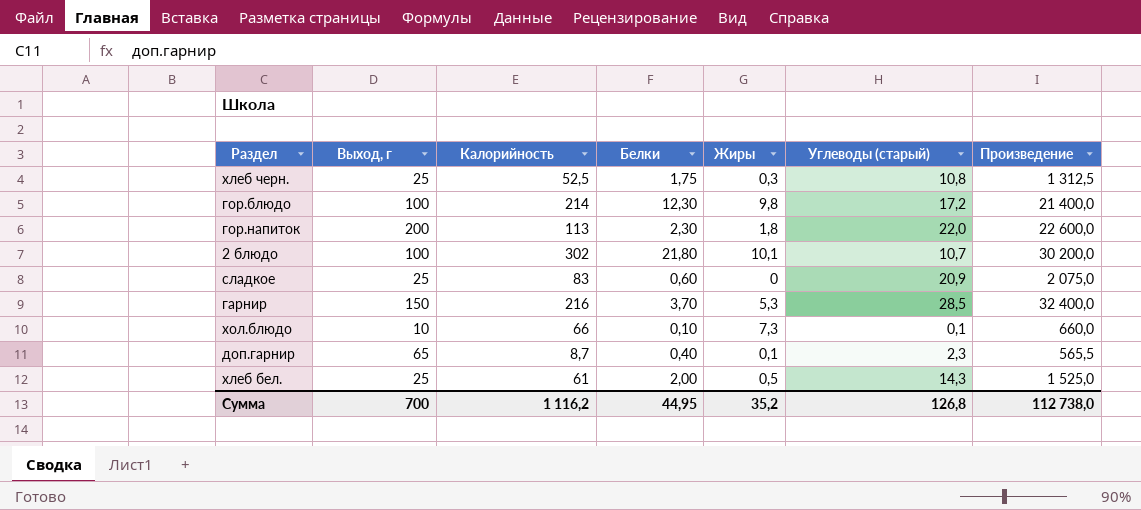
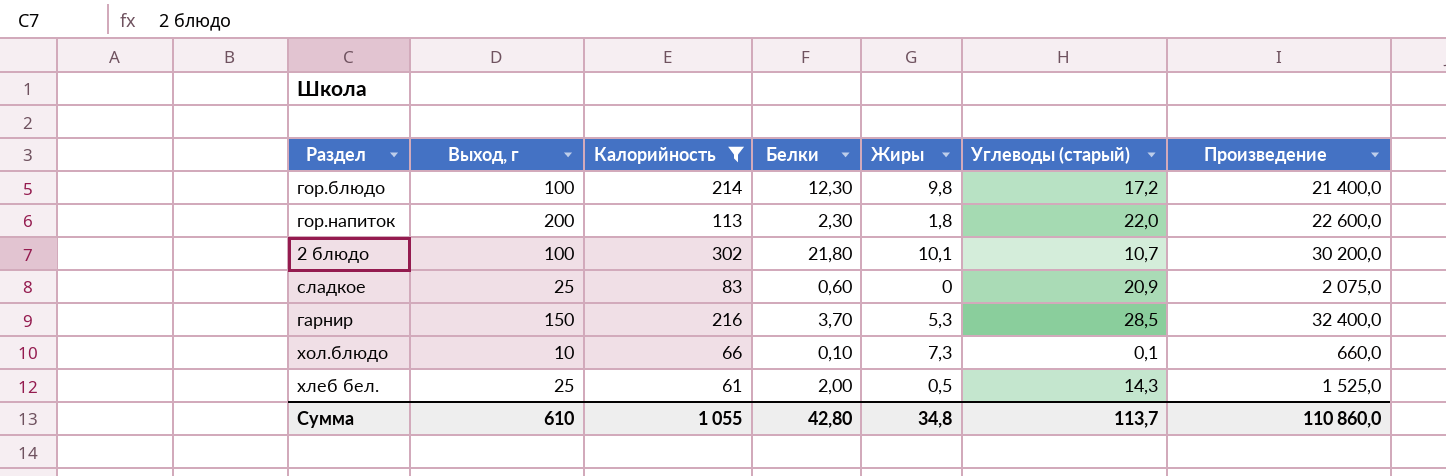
filter: none -> Калорийность >= 61
Сумма | Выход, г: 700 -> 610
Сумма | Калорийность: 1 116,2 -> 1 055
Сумма | Белки: 44,95 -> 42,80
Сумма | Жиры: 35,2 -> 34,8
Сумма | Углеводы (старый): 126,8 -> 113,7
Сумма | Произведение: 112 738,0 -> 110 860,0

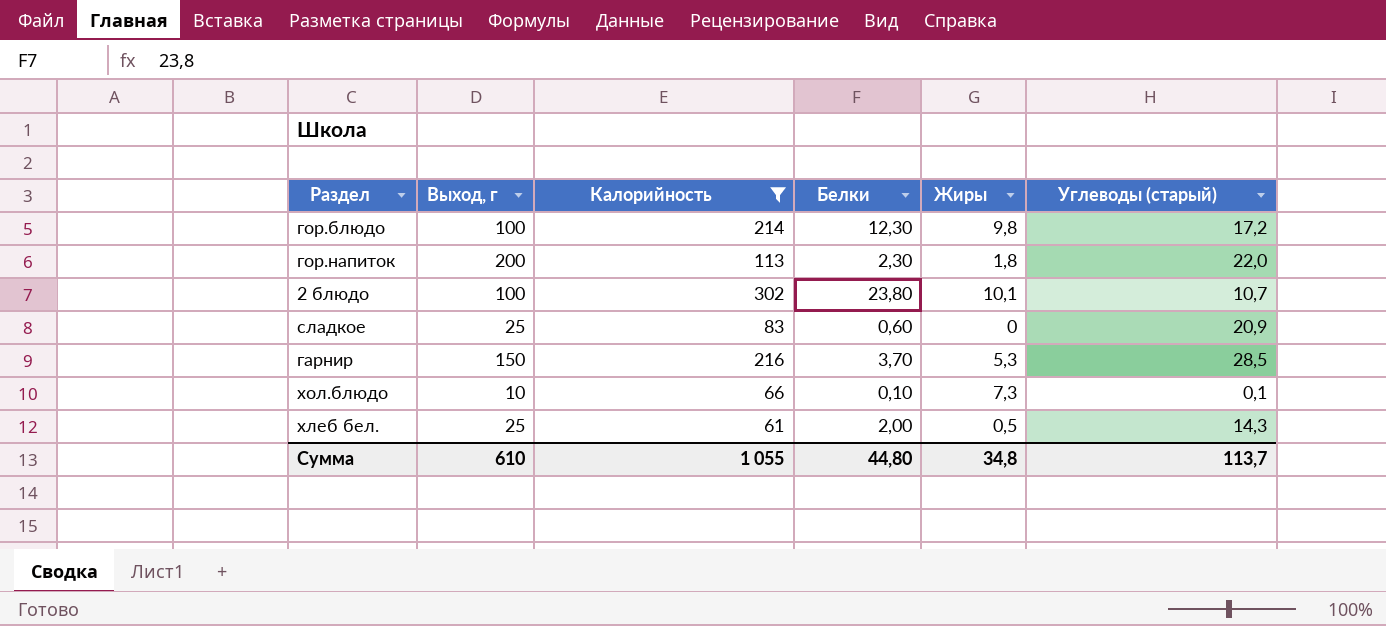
column Произведение | formula: [Выход, г] * [Калорийность] -> none
2 блюдо | Белки: 21,80 -> 23,80
Сумма | Белки: 42,80 -> 44,80

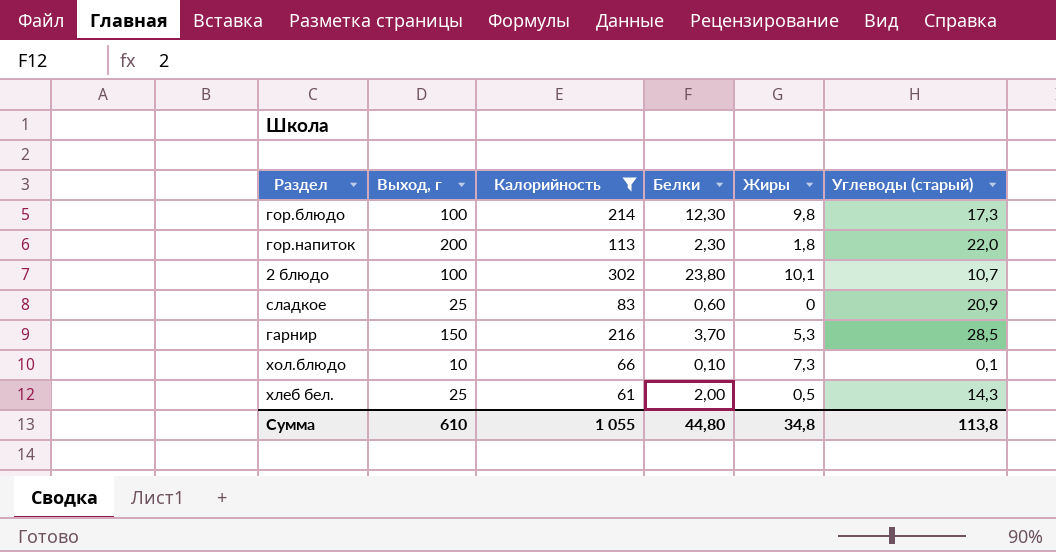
гор.блюдо | Углеводы (старый): 17,2 -> 17,3
Сумма | Углеводы (старый): 113,7 -> 113,8

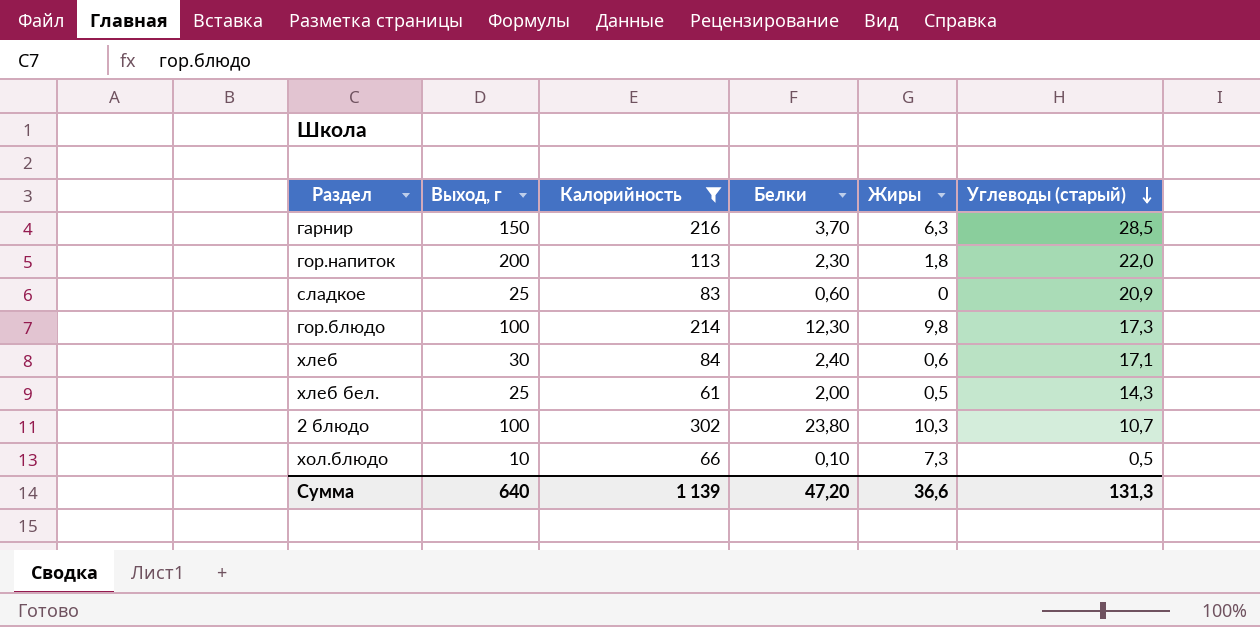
row order: none -> Углеводы (старый) descending
гарнир | Жиры: 5,3 -> 6,3
row хлеб: none -> 30 | 84 | 2,40 | 0,6 | 17,1
2 блюдо | Жиры: 10,1 -> 10,3
хол.блюдо | Углеводы (старый): 0,1 -> 0,5
Сумма | Выход, г: 610 -> 640
Сумма | Калорийность: 1 055 -> 1 139
Сумма | Белки: 44,80 -> 47,20
Сумма | Жиры: 34,8 -> 36,6
Сумма | Углеводы (старый): 113,8 -> 131,3

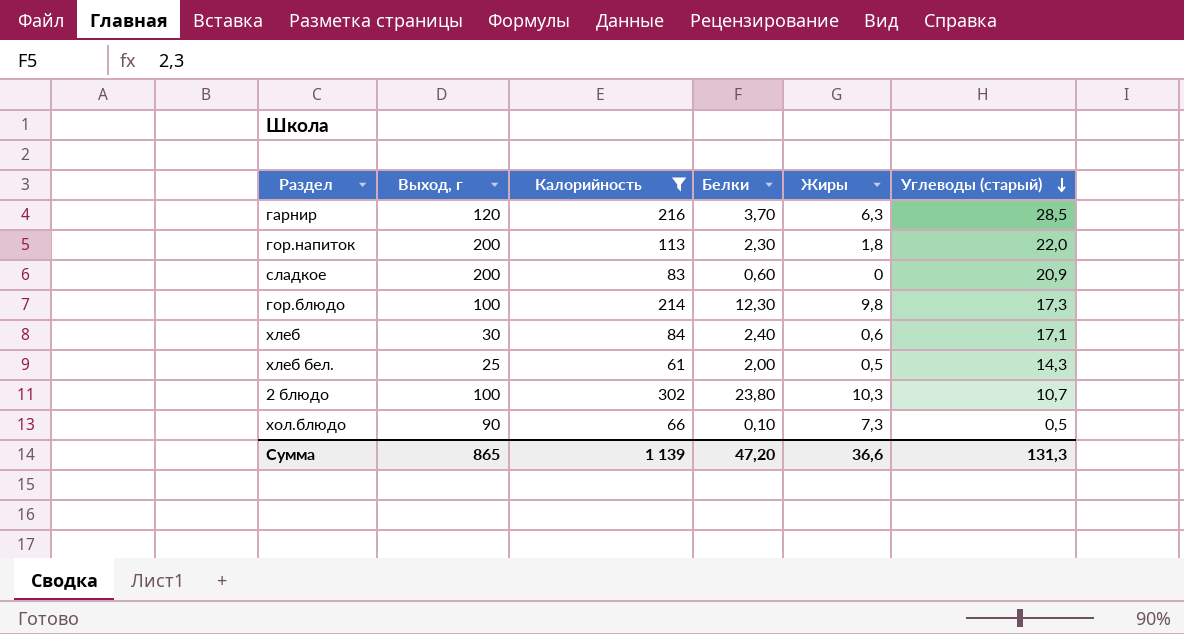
гарнир | Выход, г: 150 -> 120
сладкое | Выход, г: 25 -> 200
хол.блюдо | Выход, г: 10 -> 90
Сумма | Выход, г: 640 -> 865

